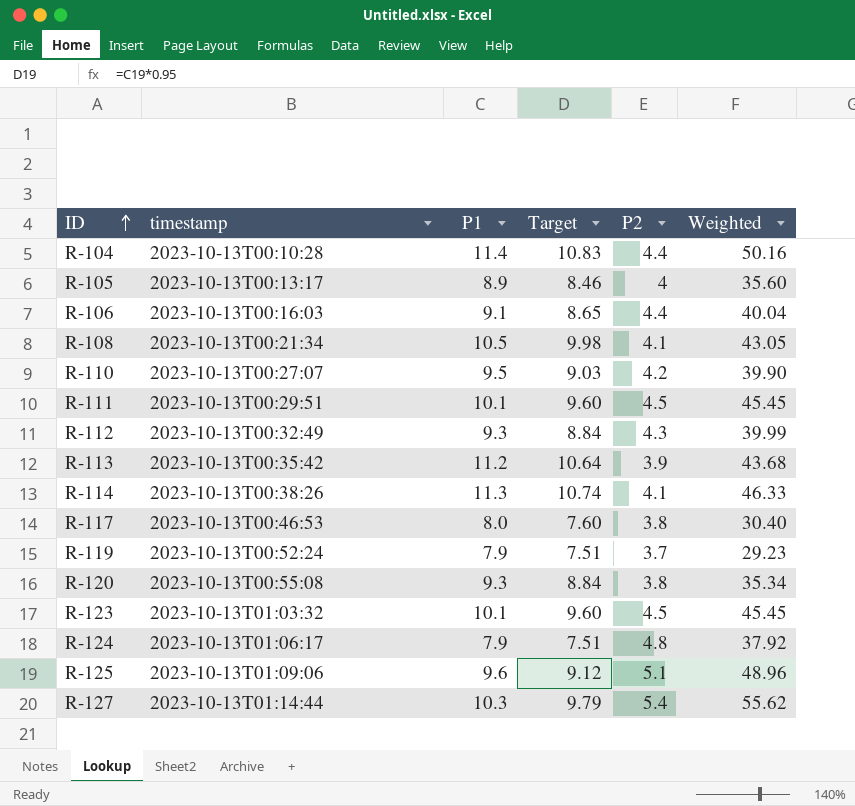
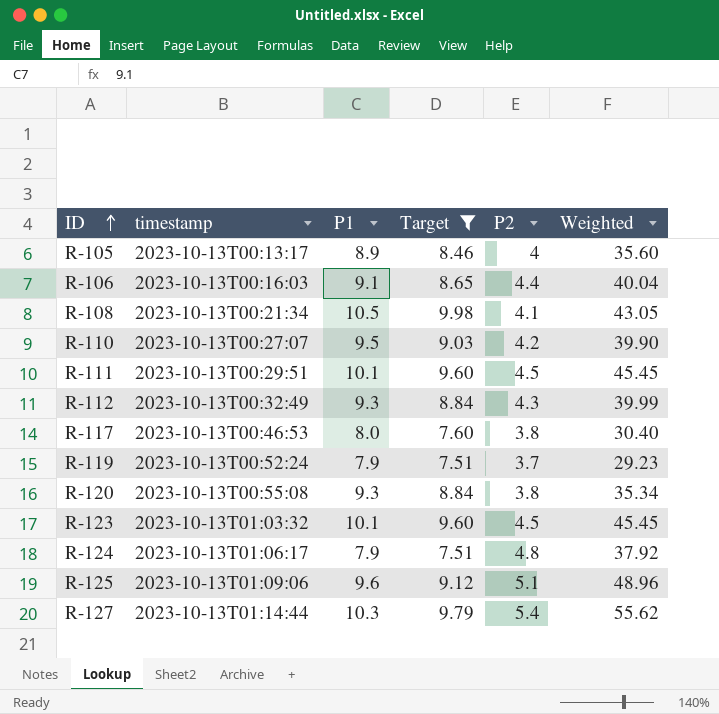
filter: none -> Target <= 9.98

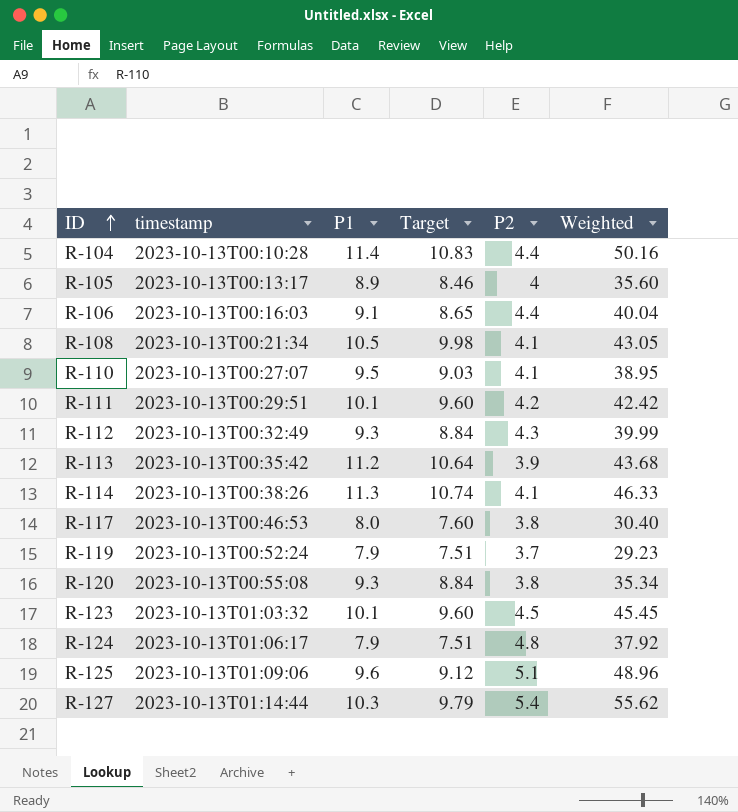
filter: Target <= 9.98 -> none
R-110 | P2: 4.2 -> 4.1
R-110 | Weighted: 39.90 -> 38.95
R-111 | P2: 4.5 -> 4.2
R-111 | Weighted: 45.45 -> 42.42

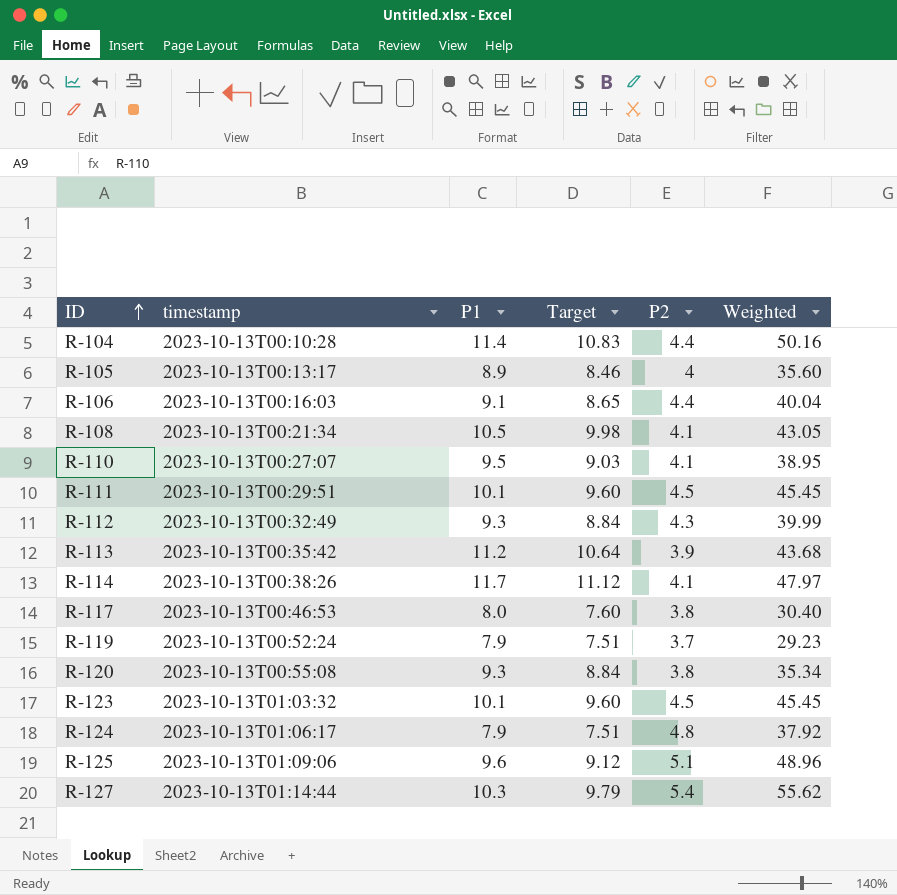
R-111 | P2: 4.2 -> 4.5
R-111 | Weighted: 42.42 -> 45.45
R-114 | P1: 11.3 -> 11.7
R-114 | Target: 10.74 -> 11.12
R-114 | Weighted: 46.33 -> 47.97

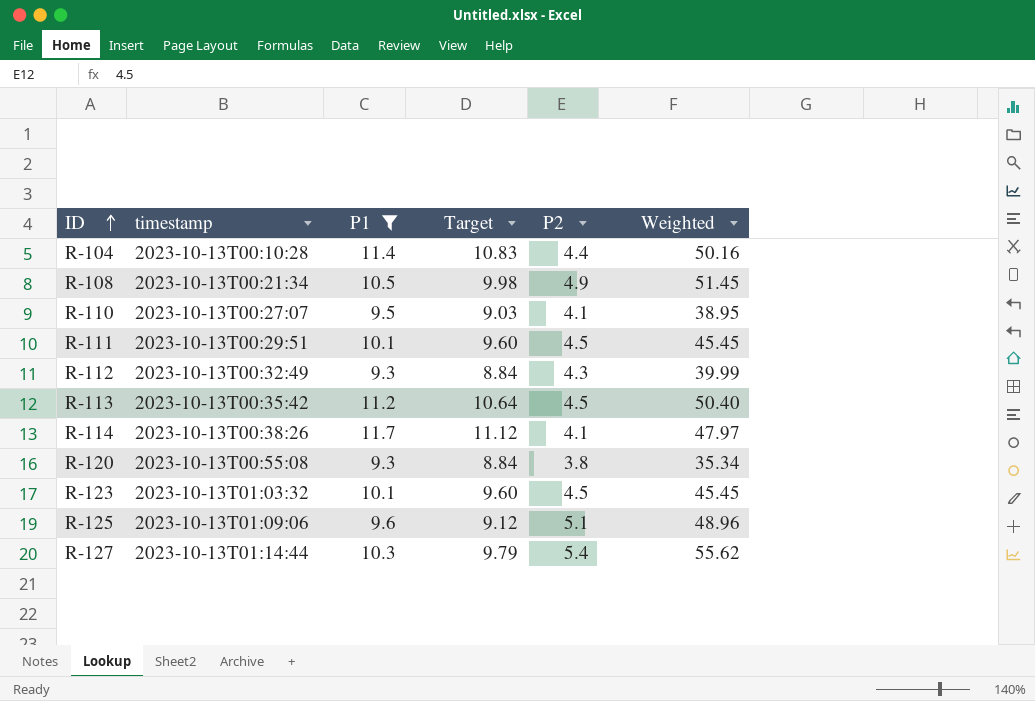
filter: none -> P1 >= 9.3
R-108 | P2: 4.1 -> 4.9
R-108 | Weighted: 43.05 -> 51.45
R-113 | P2: 3.9 -> 4.5
R-113 | Weighted: 43.68 -> 50.40

